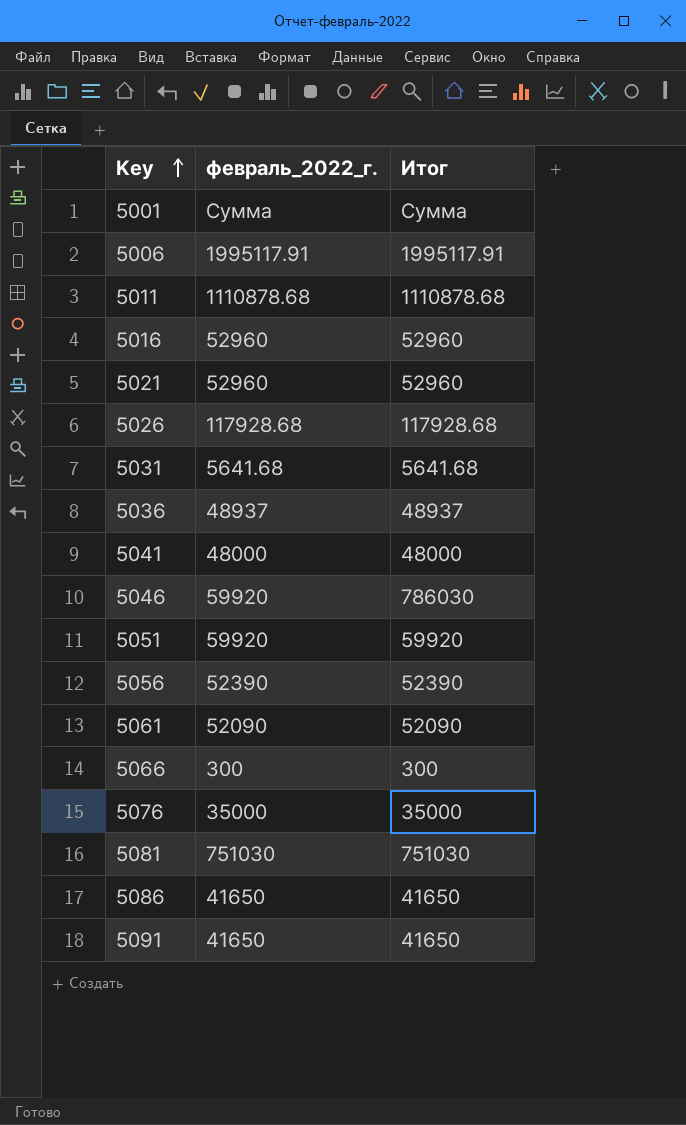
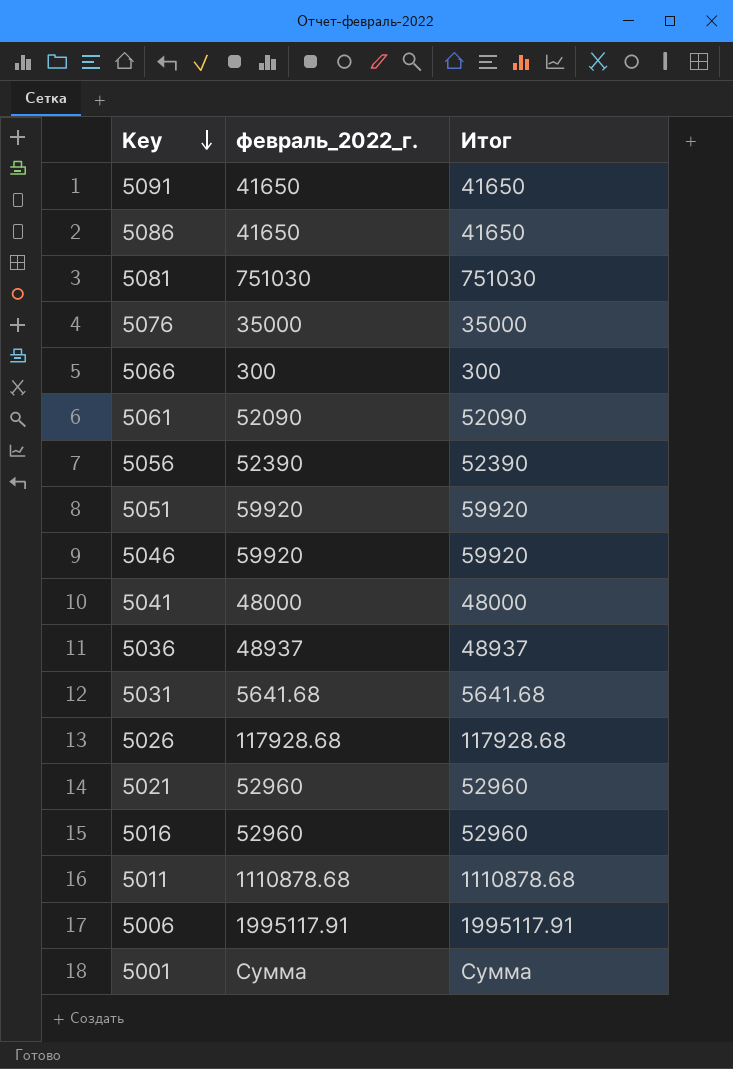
row order: Key ascending -> Key descending
5046 | Итог: 786030 -> 59920

